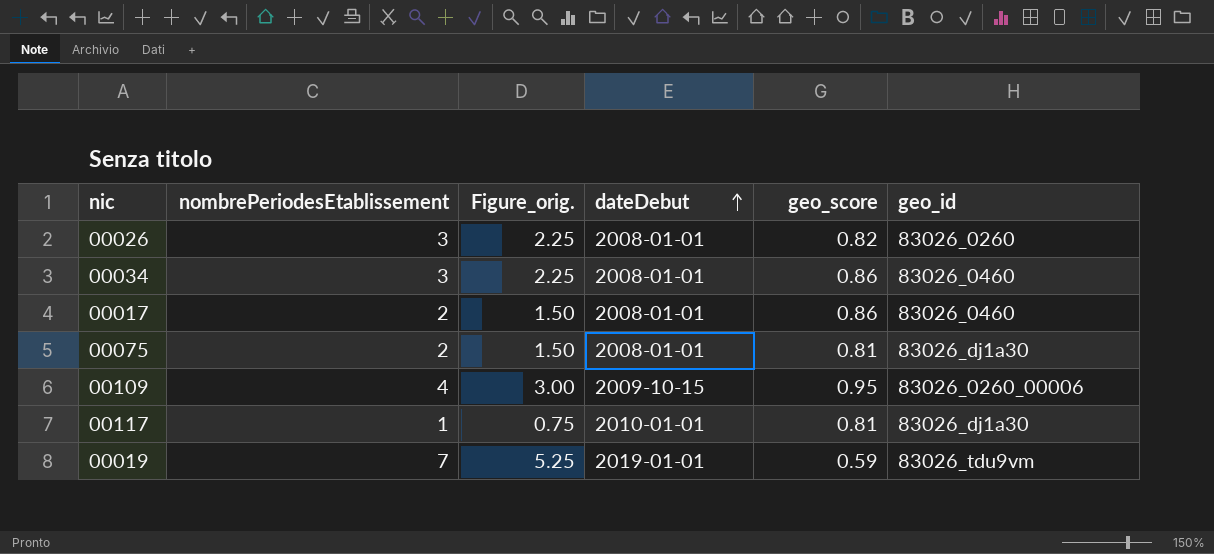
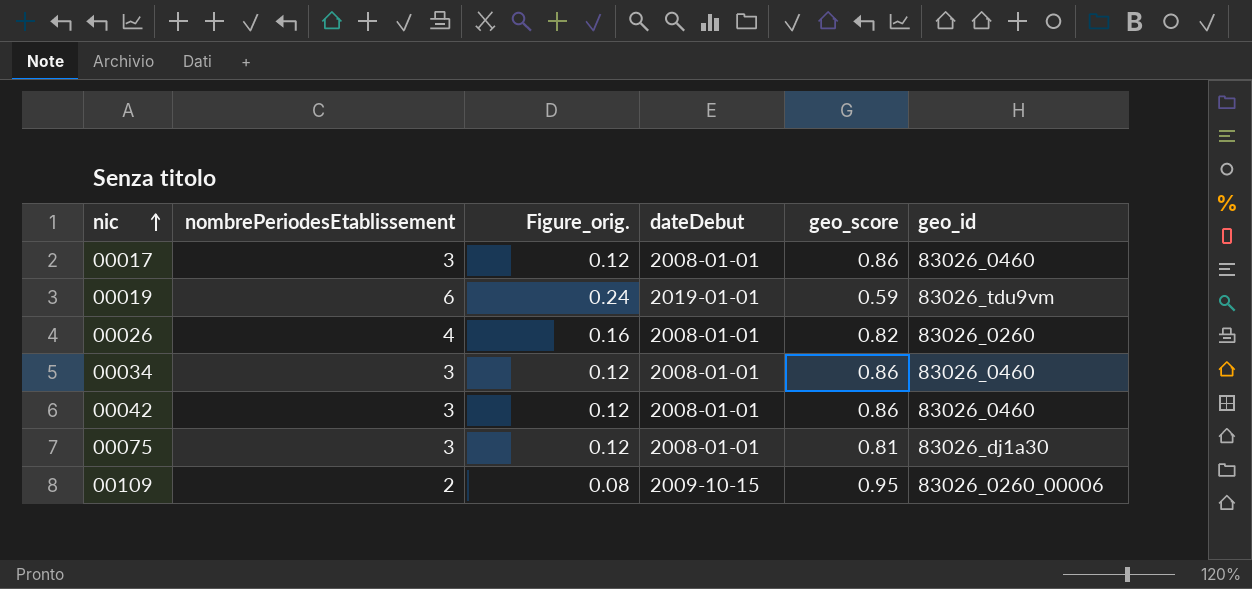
row order: dateDebut ascending -> nic ascending
column Figure_orig. | formula: [nombrePeriodesEtablissement] * 0.75 -> [nombrePeriodesEtablissement] * 0.04
row 00117: 1 | 0.75 | 2010-01-01 | 0.81 | 83026_dj1a30 -> none
00017 | nombrePeriodesEtablissement: 2 -> 3
00019 | nombrePeriodesEtablissement: 7 -> 6
00026 | nombrePeriodesEtablissement: 3 -> 4
row 00042: none -> 3 | 0.12 | 2008-01-01 | 0.86 | 83026_0460
00075 | nombrePeriodesEtablissement: 2 -> 3
00109 | nombrePeriodesEtablissement: 4 -> 2

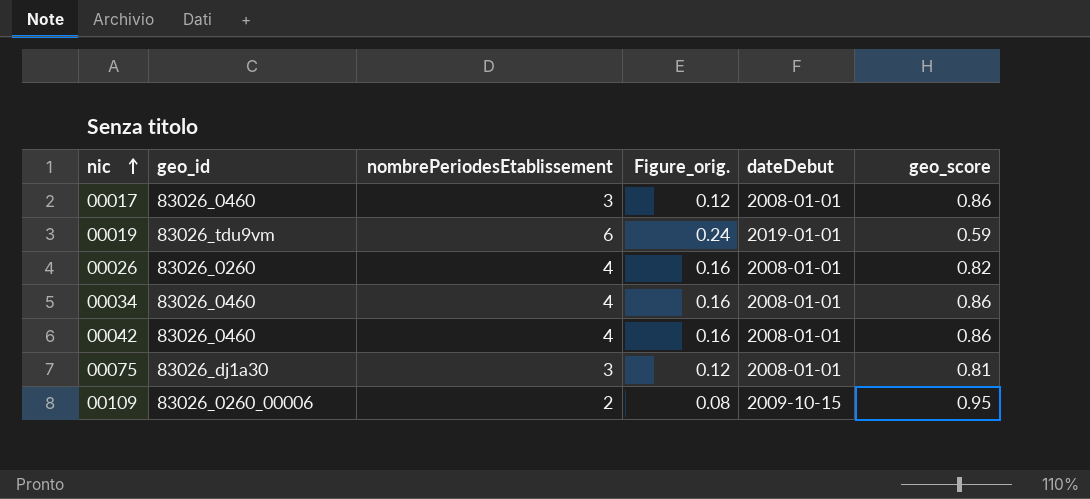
column geo_id | position: 6 -> 2
00034 | nombrePeriodesEtablissement: 3 -> 4
00034 | Figure_orig.: 0.12 -> 0.16
00042 | nombrePeriodesEtablissement: 3 -> 4
00042 | Figure_orig.: 0.12 -> 0.16

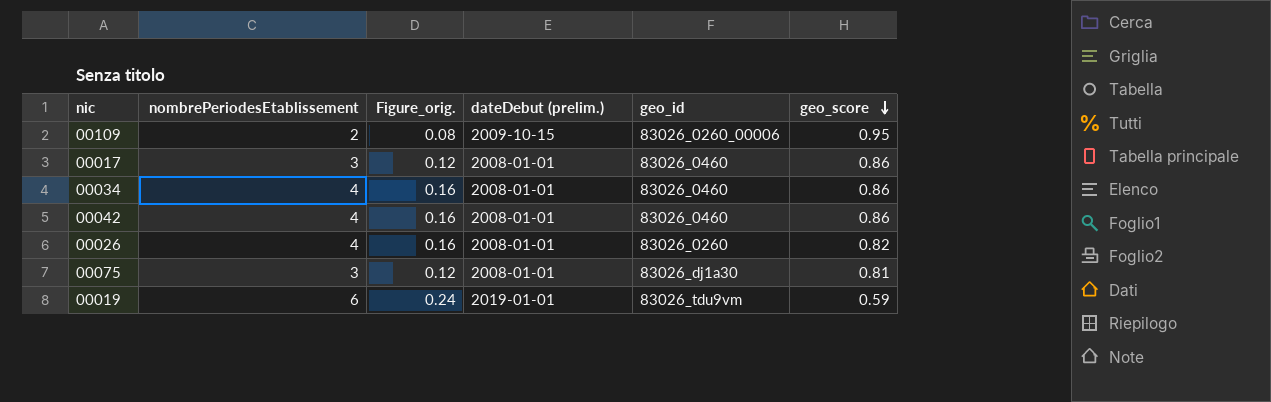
row order: nic ascending -> geo_score descending
column name: dateDebut -> dateDebut (prelim.)
column geo_id | position: 2 -> 5

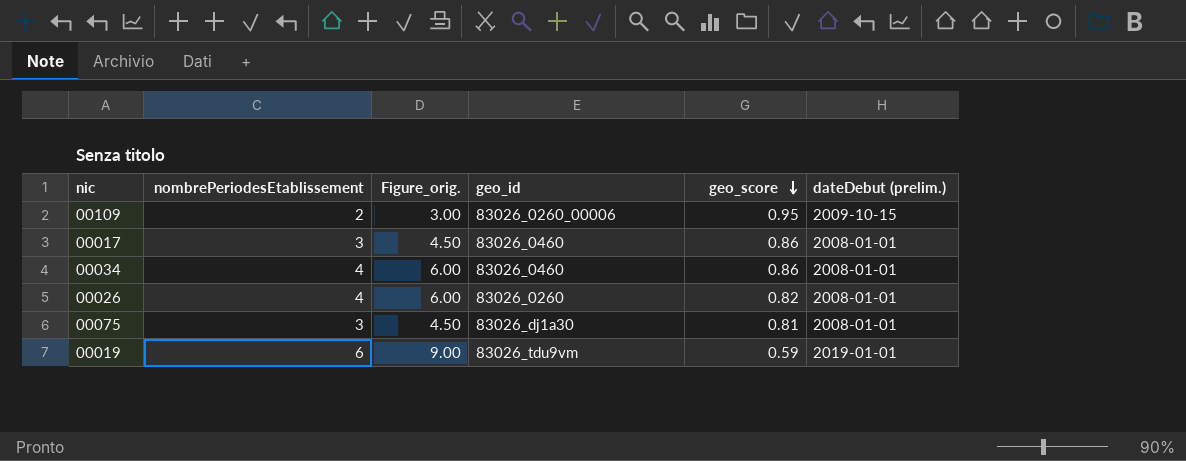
column Figure_orig. | formula: [nombrePeriodesEtablissement] * 0.04 -> [nombrePeriodesEtablissement] * 1.5
column dateDebut (prelim.) | position: 4 -> 6
row 00042: 4 | 0.16 | 2008-01-01 | 83026_0460 | 0.86 -> none

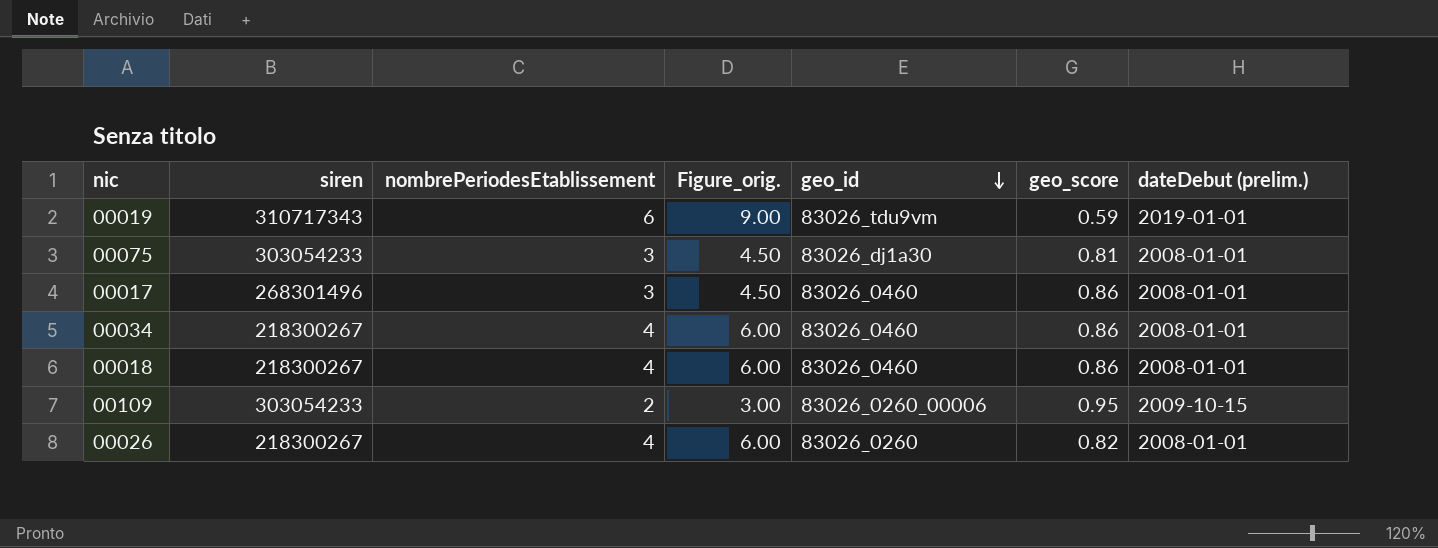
row order: geo_score descending -> geo_id descending
column siren | position: none -> 2
row 00018: none -> 218300267 | 4 | 6.00 | 83026_0460 | 0.86 | 2008-01-01

